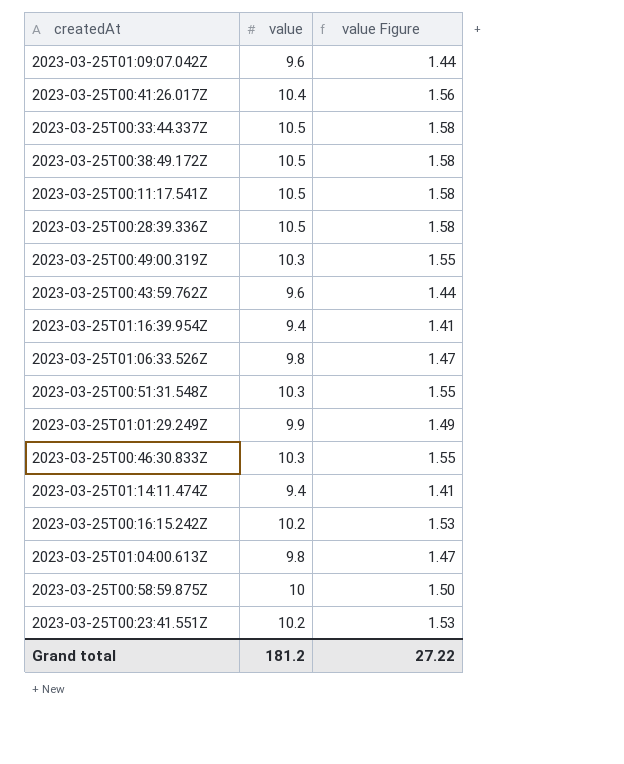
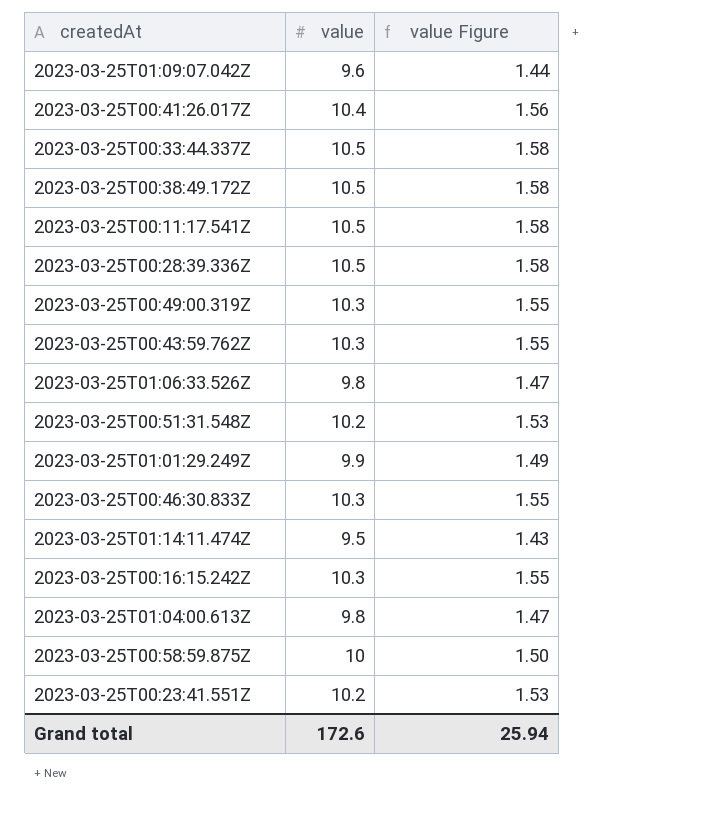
row 2023-03-25T01:16:39.954Z: 9.4 | 1.41 -> none
2023-03-25T00:43:59.762Z | value: 9.6 -> 10.3
2023-03-25T00:43:59.762Z | value Figure: 1.44 -> 1.55
2023-03-25T00:51:31.548Z | value: 10.3 -> 10.2
2023-03-25T00:51:31.548Z | value Figure: 1.55 -> 1.53
2023-03-25T01:14:11.474Z | value: 9.4 -> 9.5
2023-03-25T01:14:11.474Z | value Figure: 1.41 -> 1.43
2023-03-25T00:16:15.242Z | value: 10.2 -> 10.3
2023-03-25T00:16:15.242Z | value Figure: 1.53 -> 1.55
Grand total | value: 181.2 -> 172.6
Grand total | value Figure: 27.22 -> 25.94

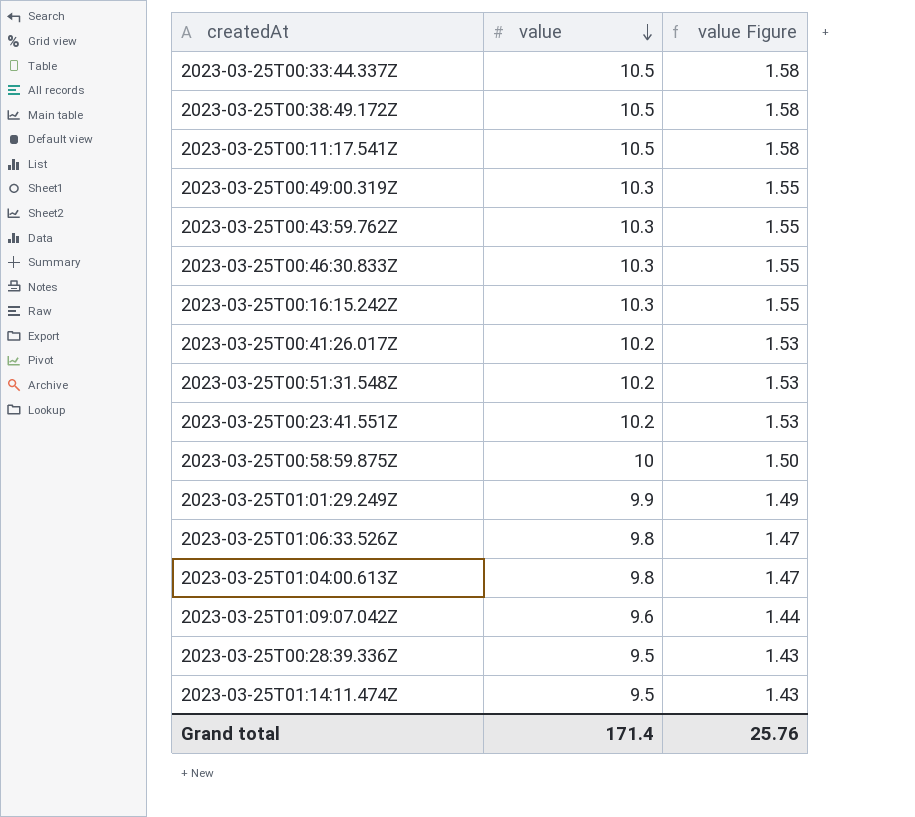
row order: none -> value descending
2023-03-25T00:41:26.017Z | value: 10.4 -> 10.2
2023-03-25T00:41:26.017Z | value Figure: 1.56 -> 1.53
2023-03-25T00:28:39.336Z | value: 10.5 -> 9.5
2023-03-25T00:28:39.336Z | value Figure: 1.58 -> 1.43
Grand total | value: 172.6 -> 171.4
Grand total | value Figure: 25.94 -> 25.76

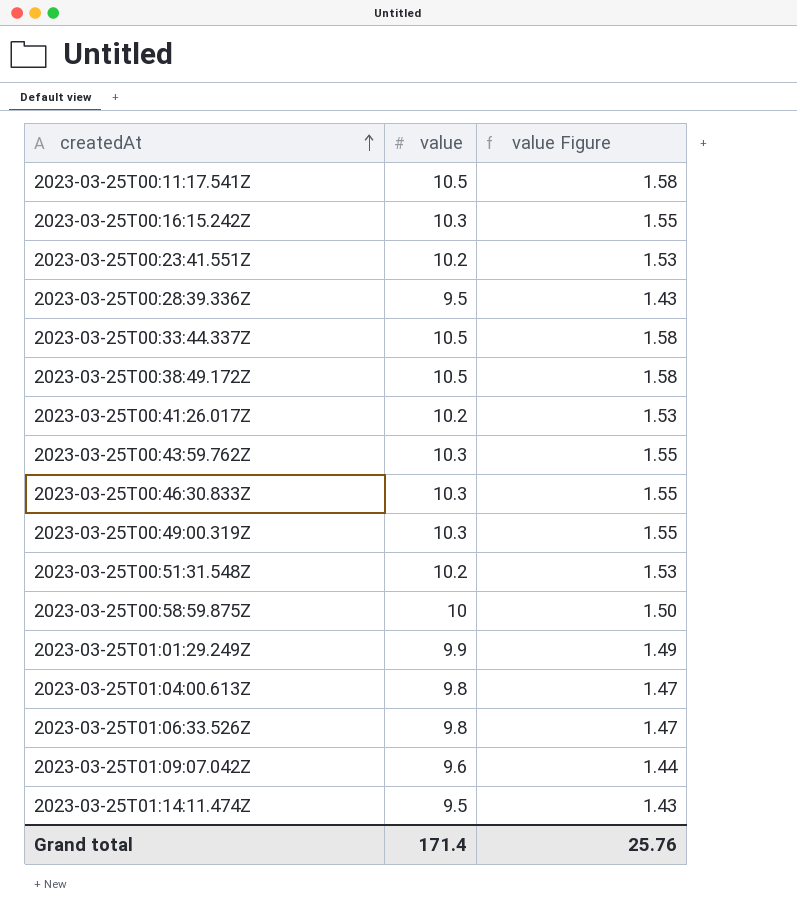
row order: value descending -> createdAt ascending

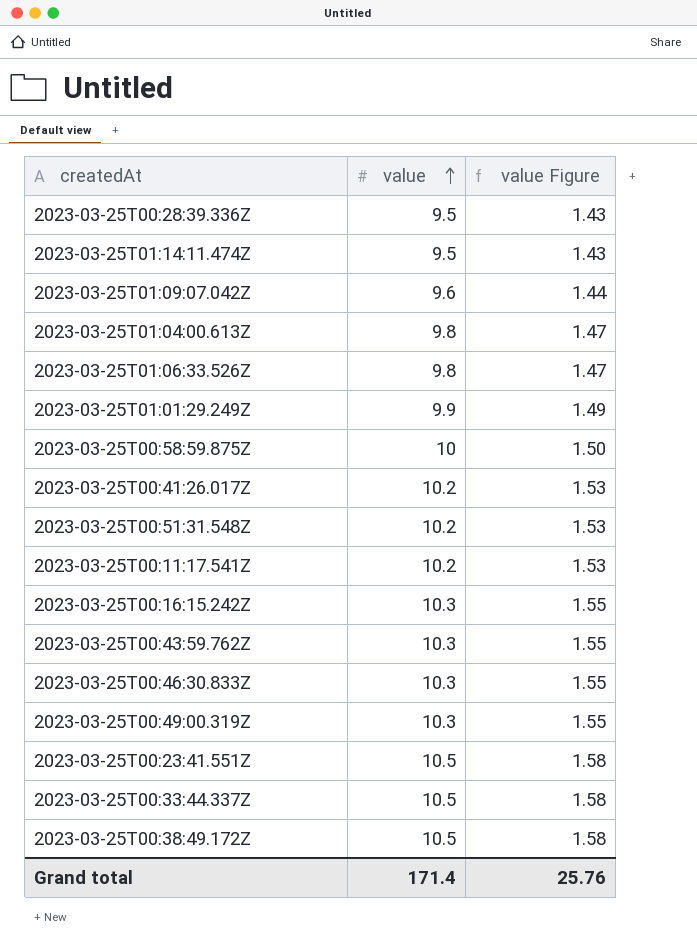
row order: createdAt ascending -> value ascending
2023-03-25T00:11:17.541Z | value: 10.5 -> 10.2
2023-03-25T00:11:17.541Z | value Figure: 1.58 -> 1.53
2023-03-25T00:23:41.551Z | value: 10.2 -> 10.5
2023-03-25T00:23:41.551Z | value Figure: 1.53 -> 1.58

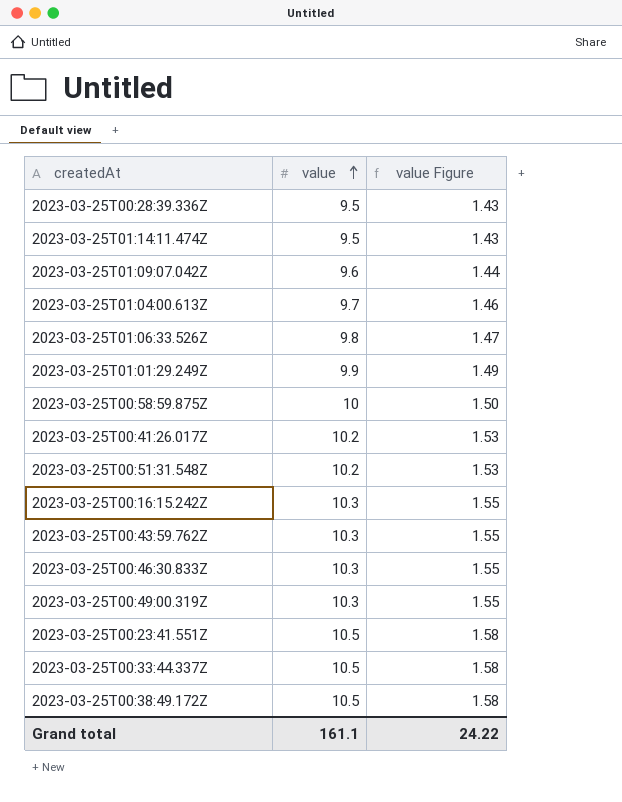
row 2023-03-25T00:11:17.541Z: 10.2 | 1.53 -> none
2023-03-25T01:04:00.613Z | value: 9.8 -> 9.7
2023-03-25T01:04:00.613Z | value Figure: 1.47 -> 1.46
Grand total | value: 171.4 -> 161.1
Grand total | value Figure: 25.76 -> 24.22

